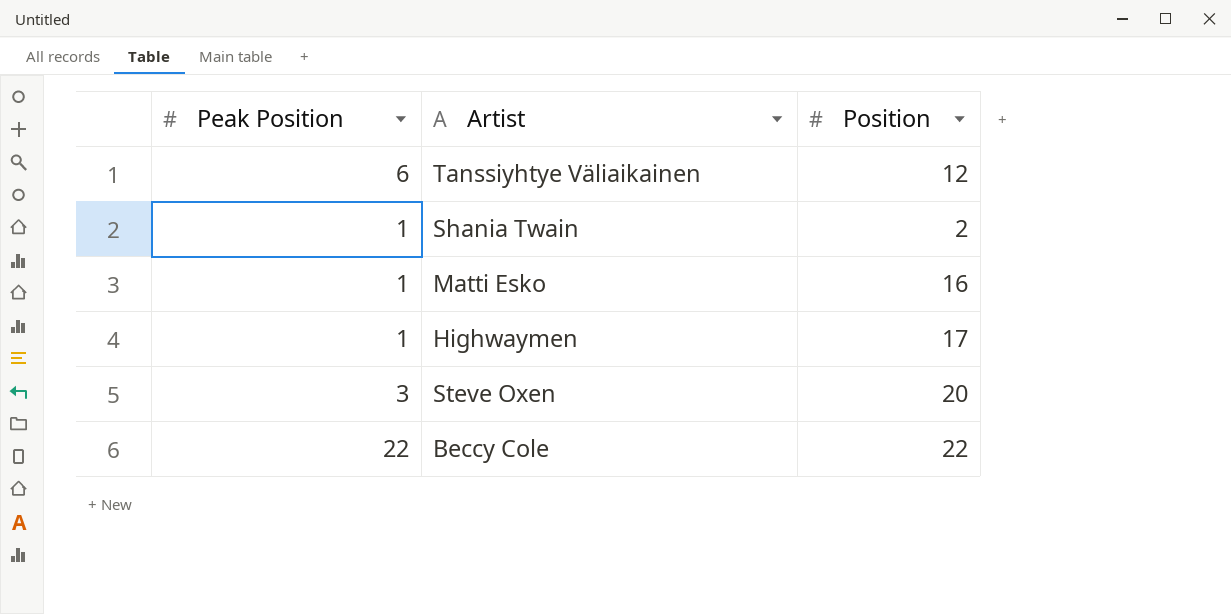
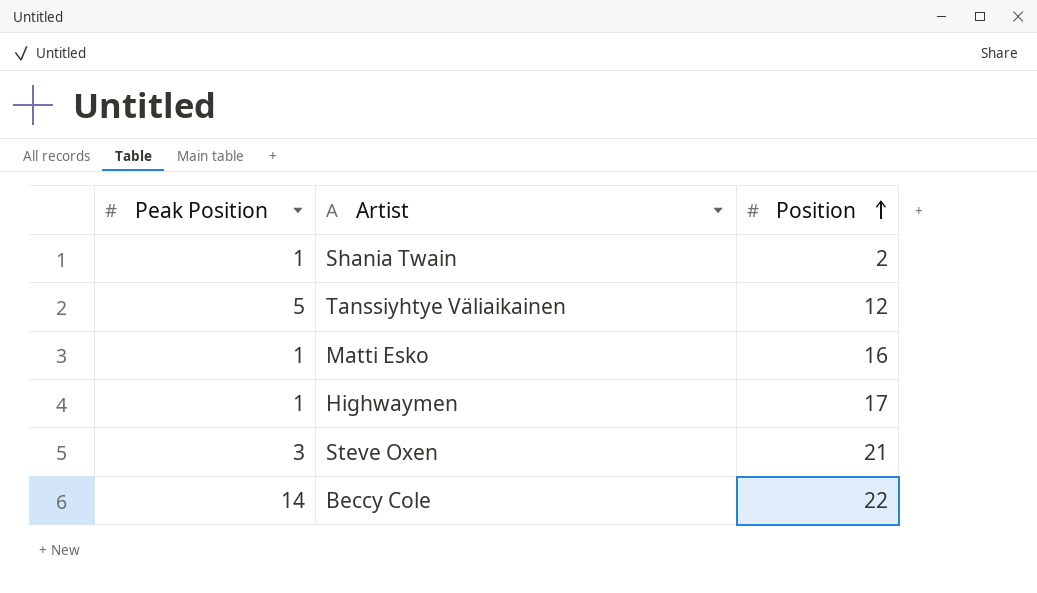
row order: none -> Position ascending
Tanssiyhtye Väliaikainen | Peak Position: 6 -> 5
Steve Oxen | Position: 20 -> 21
Beccy Cole | Peak Position: 22 -> 14

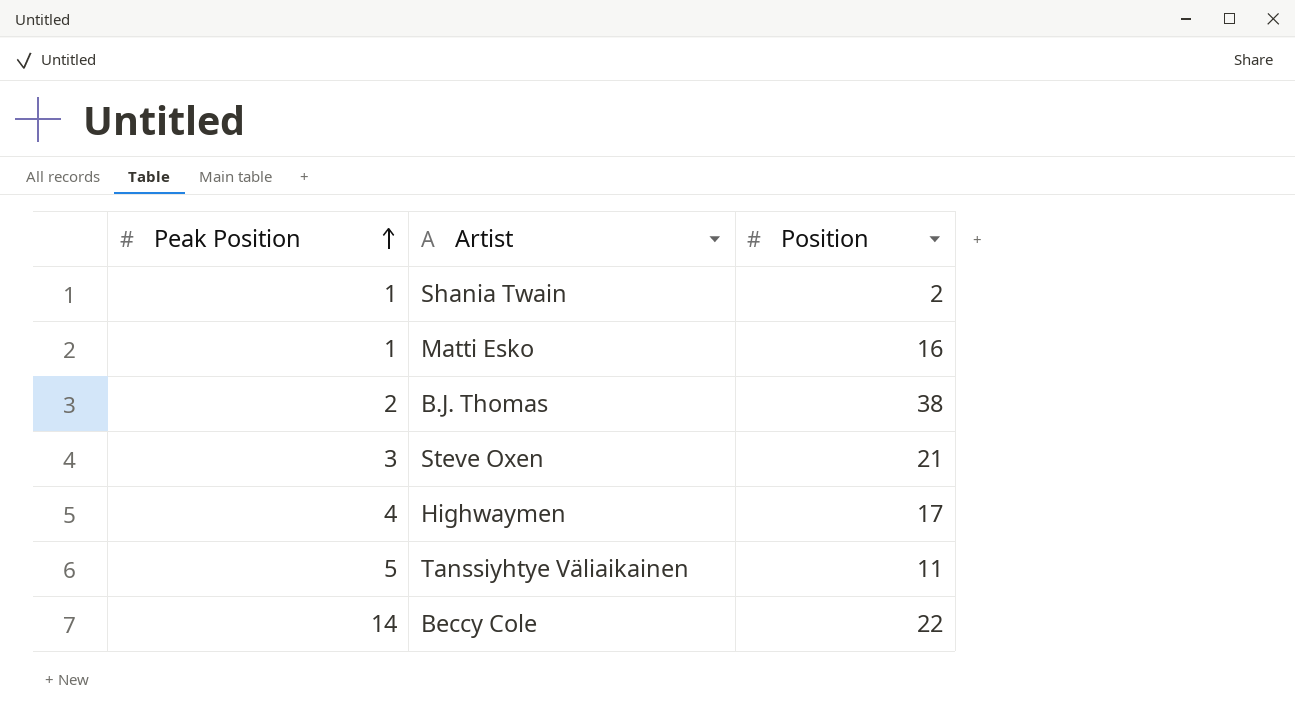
row order: Position ascending -> Peak Position ascending
row B.J. Thomas: none -> 2 | 38
Highwaymen | Peak Position: 1 -> 4
Tanssiyhtye Väliaikainen | Position: 12 -> 11

